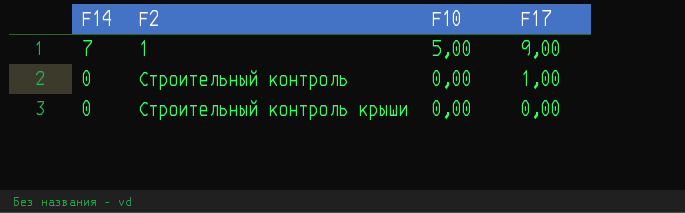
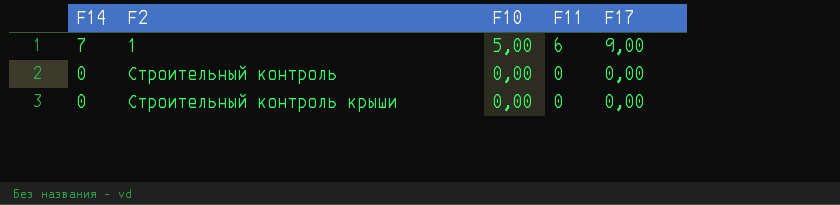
column F11 | position: none -> 4
Строительный контроль | F17: 1,00 -> 0,00

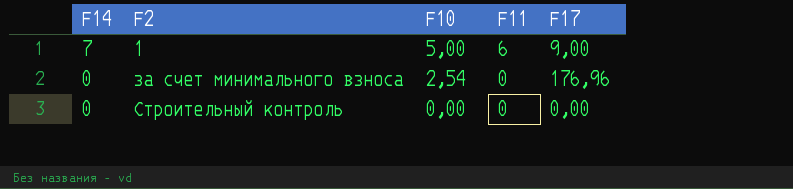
row Строительный контроль крыши: 0 | 0,00 | 0 | 0,00 -> none
row за счет минимального взноса: none -> 0 | 2,54 | 0 | 176,96

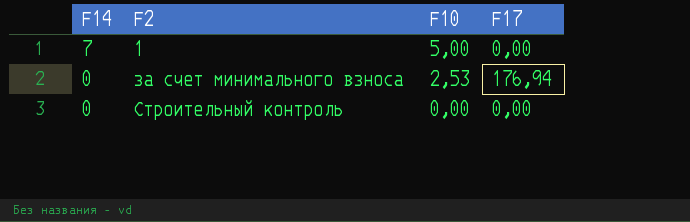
column F11 | position: 4 -> none
1 | F17: 9,00 -> 0,00
за счет минимального взноса | F10: 2,54 -> 2,53
за счет минимального взноса | F17: 176,96 -> 176,94

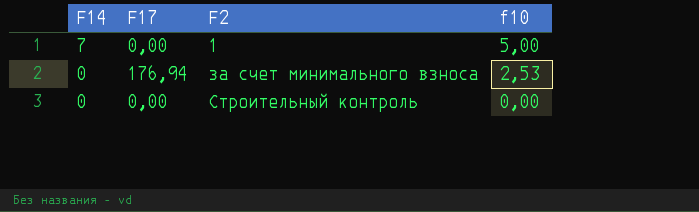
column F17 | position: 4 -> 2
column name: F10 -> f10

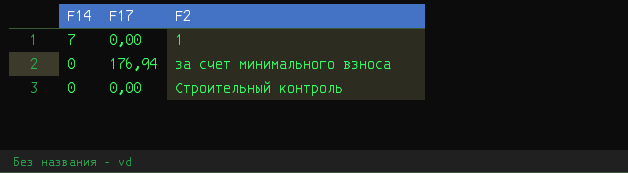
column f10 | position: 4 -> none

